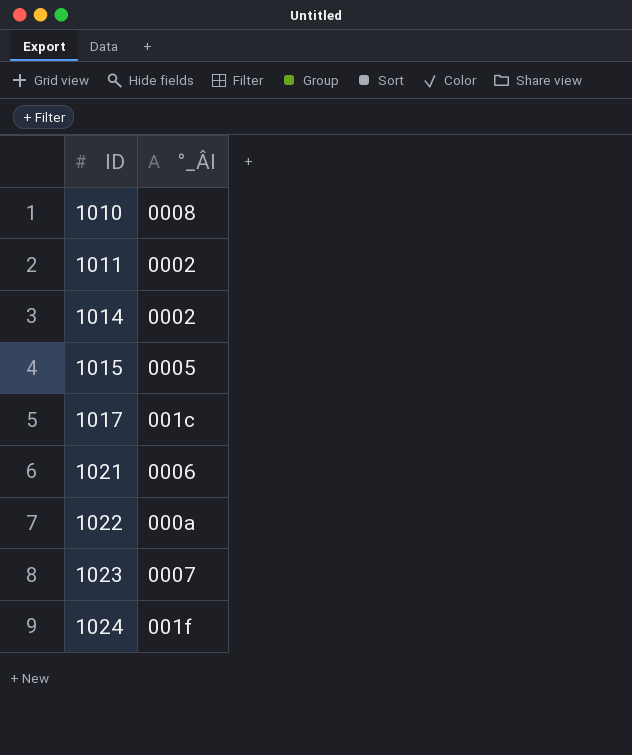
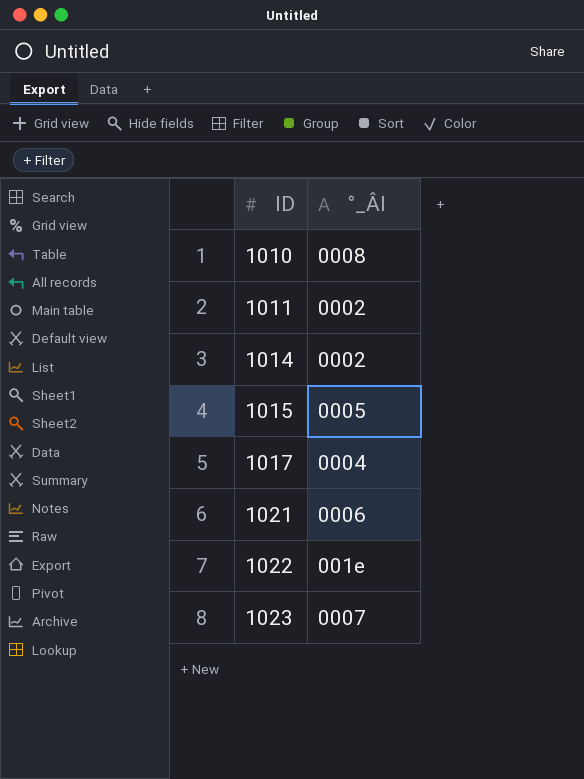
row 1024: 001f -> none
1017 | °_ÂI: 001c -> 0004
1022 | °_ÂI: 000a -> 001e

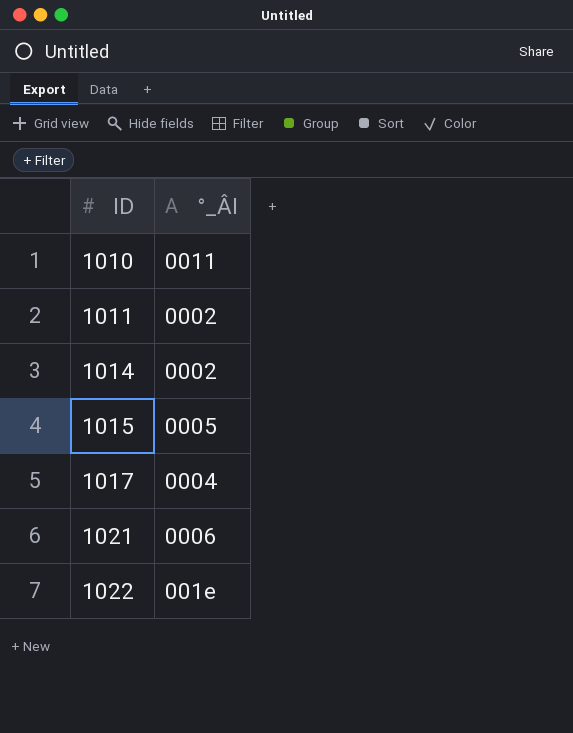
row 1023: 0007 -> none
1010 | °_ÂI: 0008 -> 0011

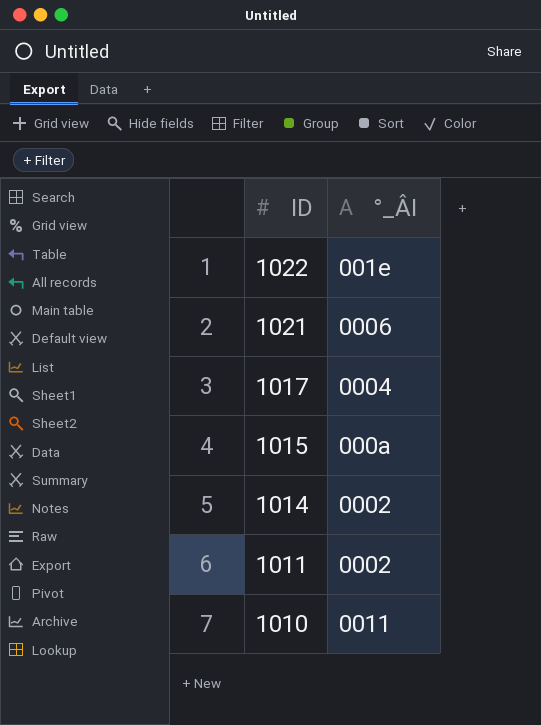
row order: ID ascending -> ID descending
1015 | °_ÂI: 0005 -> 000a

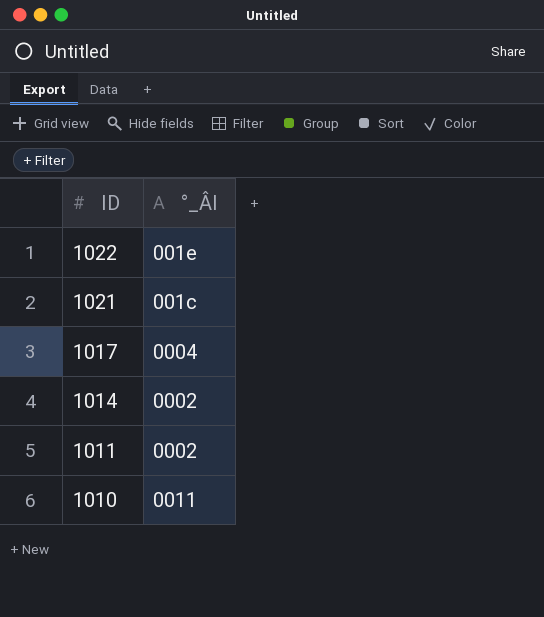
row 1015: 000a -> none
1021 | °_ÂI: 0006 -> 001c

